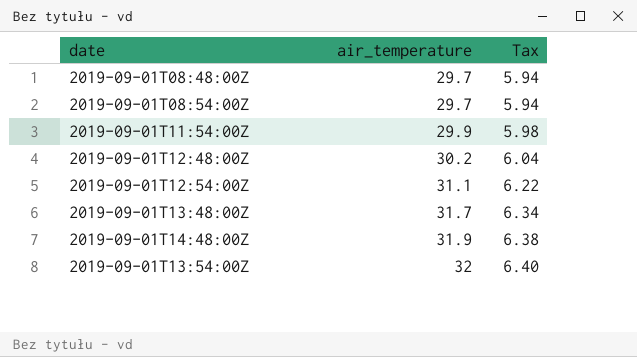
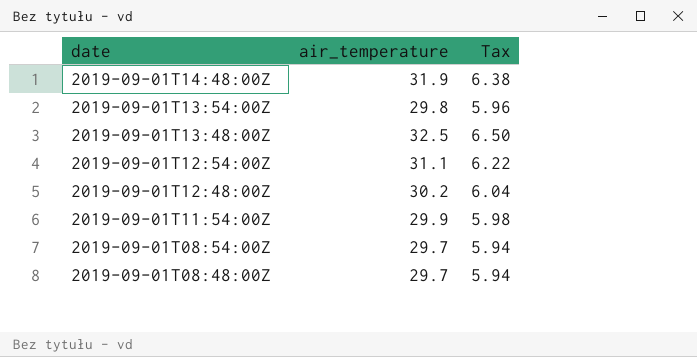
row order: air_temperature ascending -> date descending
2019-09-01T13:54:00Z | air_temperature: 32 -> 29.8
2019-09-01T13:54:00Z | Tax: 6.40 -> 5.96
2019-09-01T13:48:00Z | air_temperature: 31.7 -> 32.5
2019-09-01T13:48:00Z | Tax: 6.34 -> 6.50

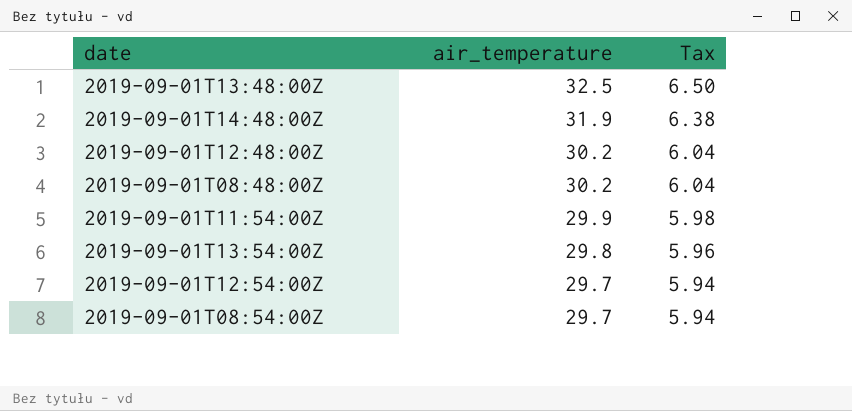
row order: date descending -> air_temperature descending
2019-09-01T08:48:00Z | air_temperature: 29.7 -> 30.2
2019-09-01T08:48:00Z | Tax: 5.94 -> 6.04
2019-09-01T12:54:00Z | air_temperature: 31.1 -> 29.7
2019-09-01T12:54:00Z | Tax: 6.22 -> 5.94

